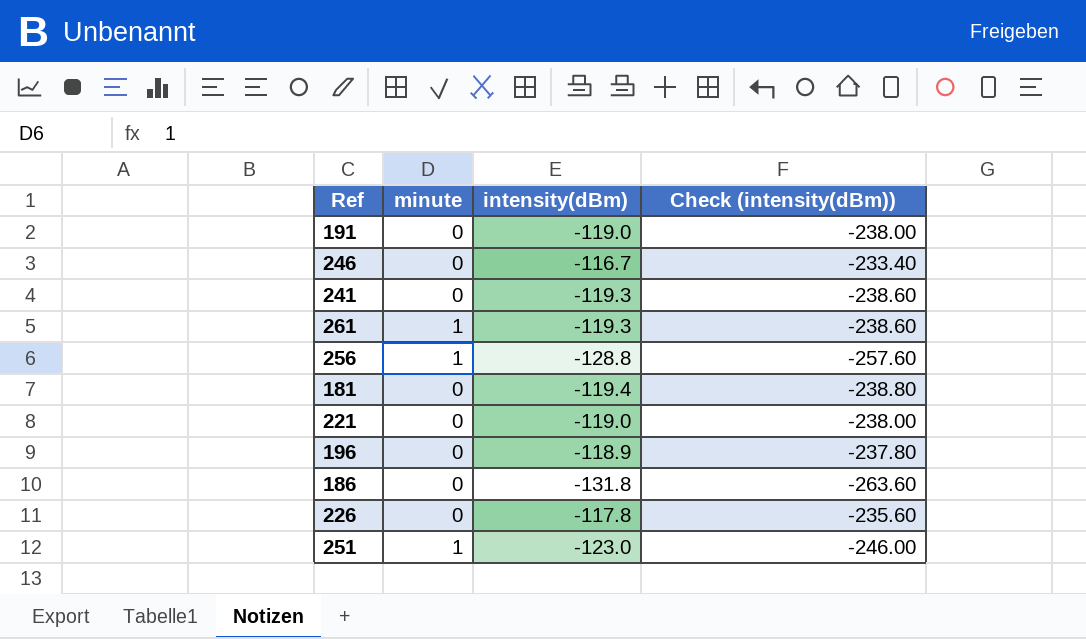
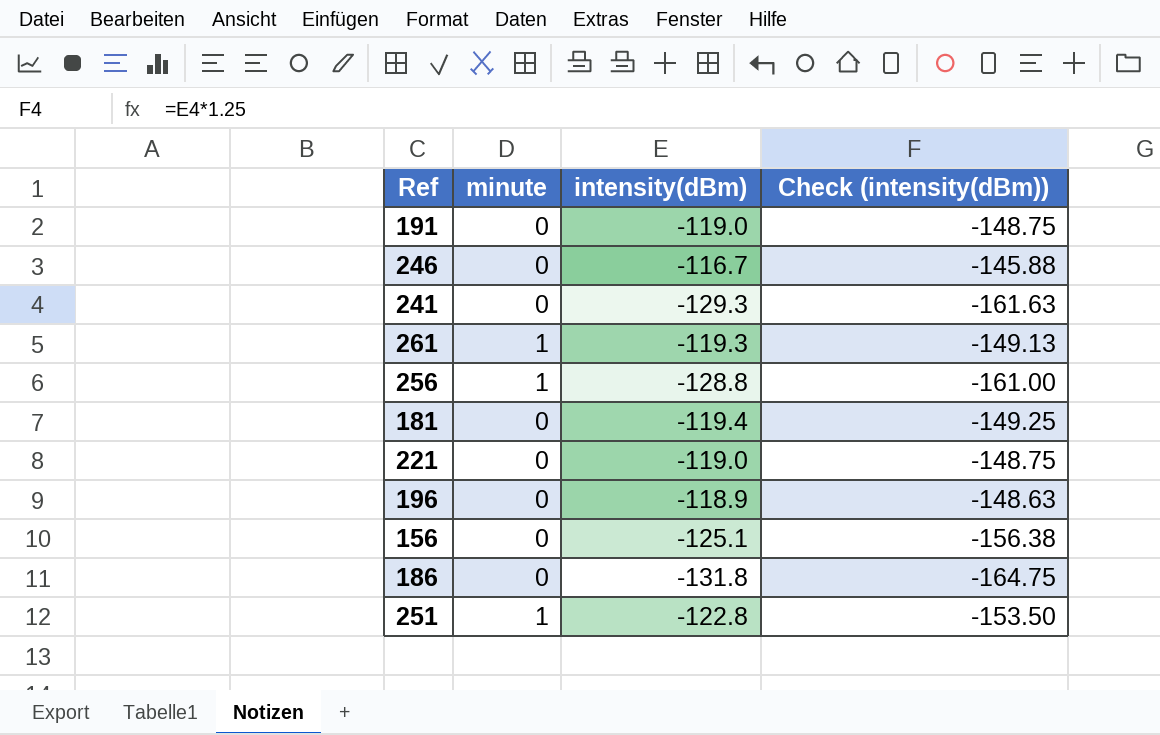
column Check (intensity(dBm)) | formula: [intensity(dBm)] * 2 -> [intensity(dBm)] * 1.25
row 226: 0 | -117.8 | -235.60 -> none
241 | intensity(dBm): -119.3 -> -129.3
row 156: none -> 0 | -125.1 | -156.38
251 | intensity(dBm): -123.0 -> -122.8

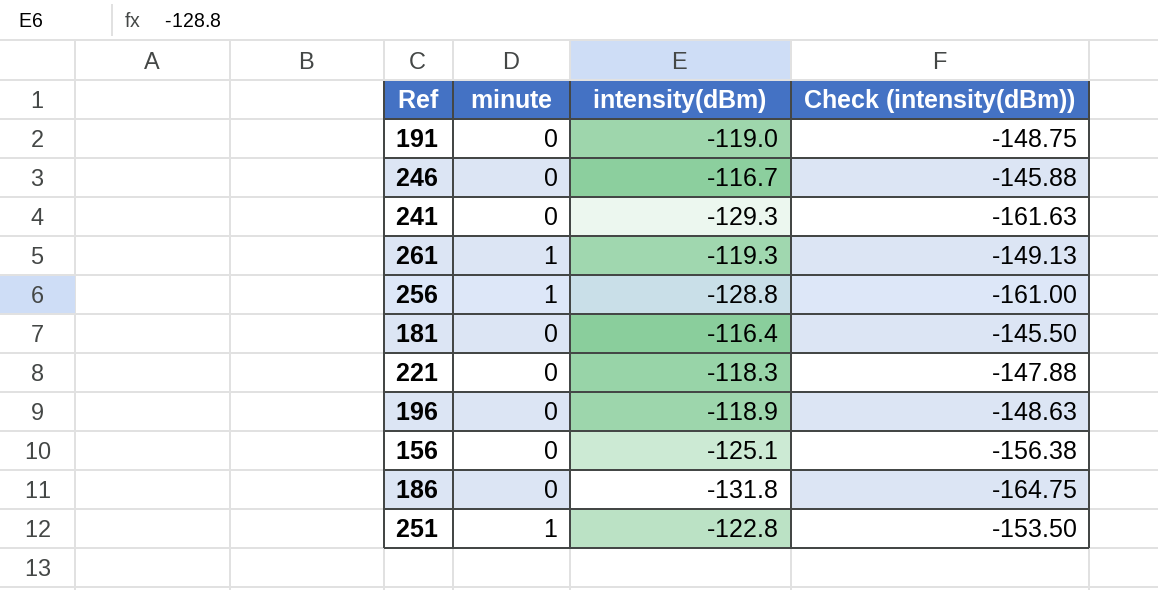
181 | intensity(dBm): -119.4 -> -116.4
181 | Check (intensity(dBm)): -149.25 -> -145.50
221 | intensity(dBm): -119.0 -> -118.3
221 | Check (intensity(dBm)): -148.75 -> -147.88

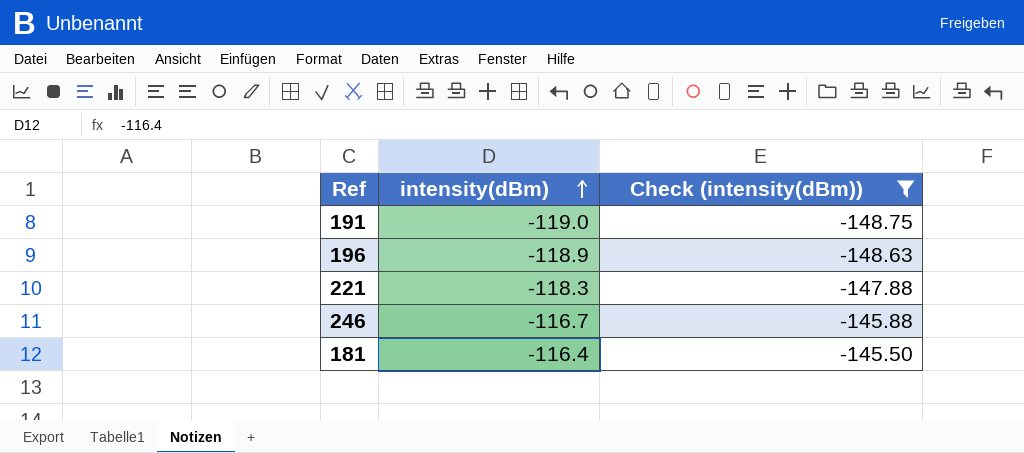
filter: none -> Check (intensity(dBm)) >= -148.75
row order: none -> intensity(dBm) ascending
column minute | position: 2 -> none

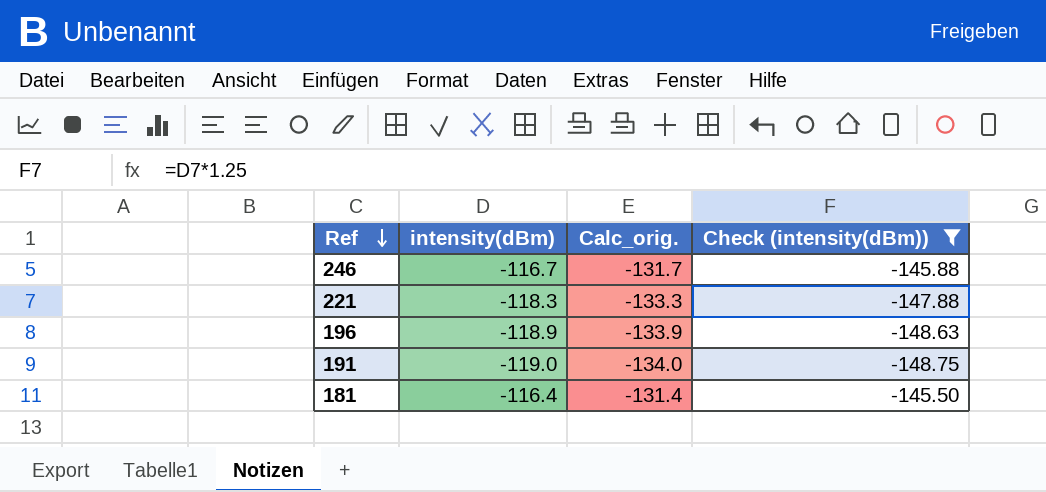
row order: intensity(dBm) ascending -> Ref descending
column Calc_orig. | formula: none -> [intensity(dBm)] - 15

